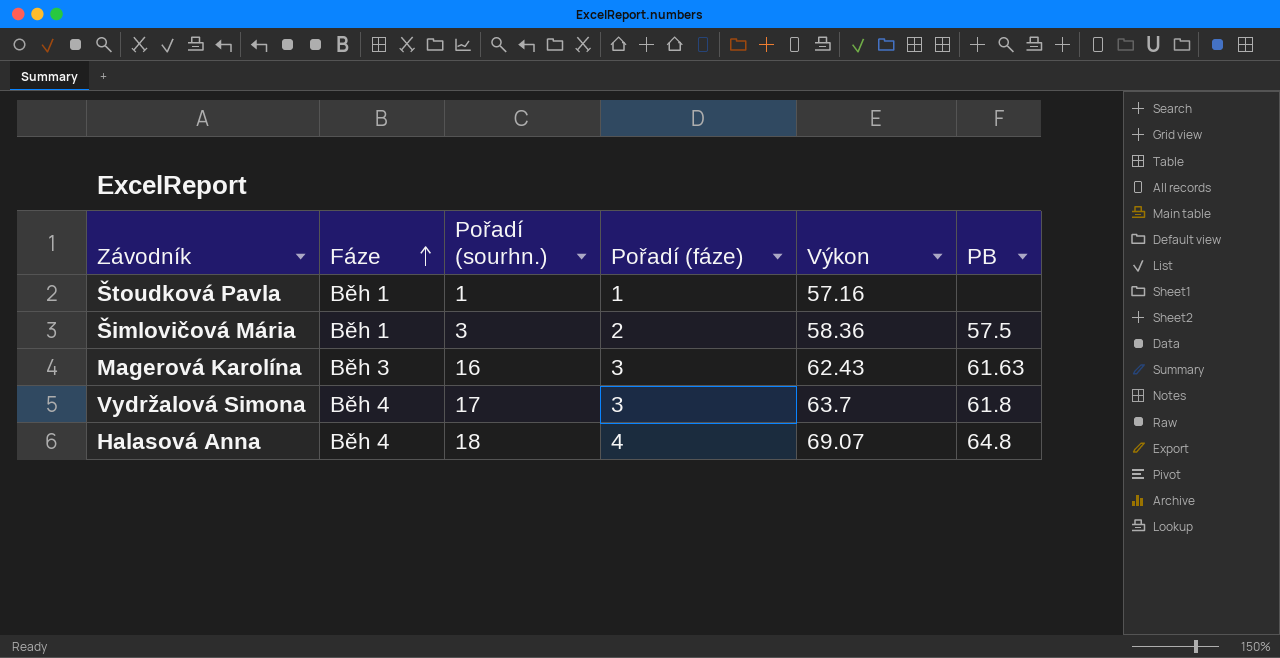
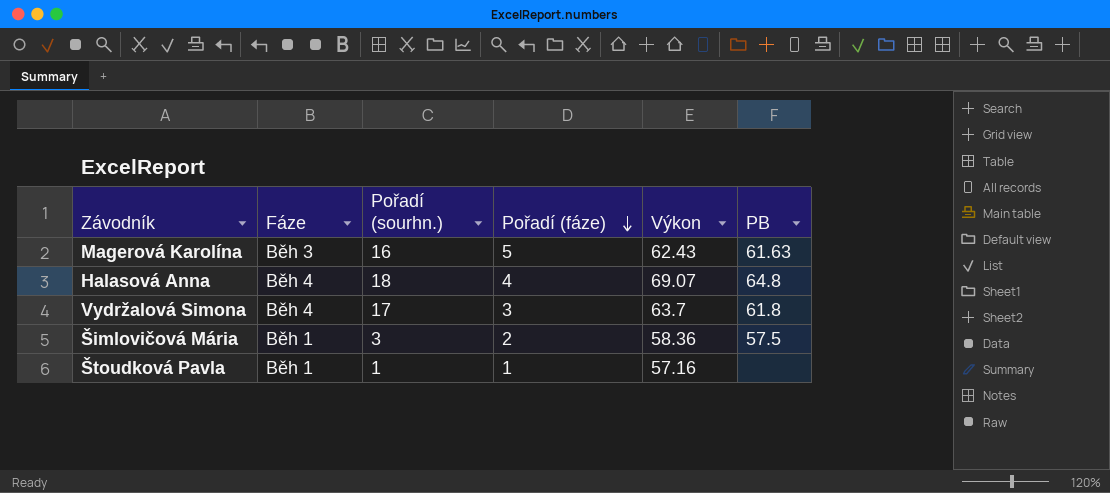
row order: Fáze ascending -> Pořadí (fáze) descending
Magerová Karolína | Pořadí (fáze): 3 -> 5

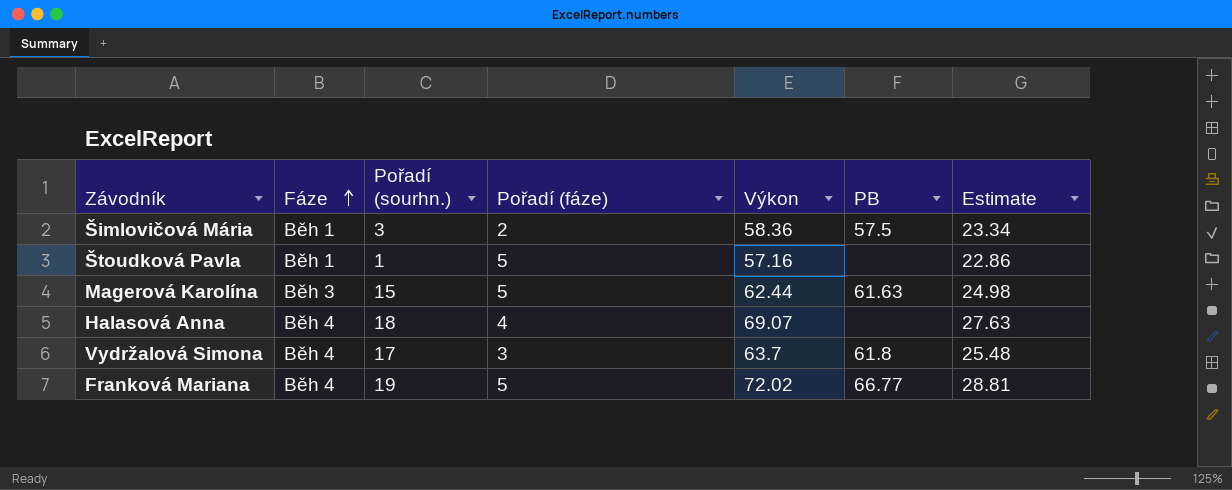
row order: Pořadí (fáze) descending -> Fáze ascending
column Estimate | formula: none -> [Výkon] * 0.4
Štoudková Pavla | Pořadí (fáze): 1 -> 5
Magerová Karolína | Pořadí (sourhn.): 16 -> 15
Magerová Karolína | Výkon: 62.43 -> 62.44
Halasová Anna | PB: 64.8 -> none
row Franková Mariana: none -> Běh 4 | 19 | 5 | 72.02 | 66.77 | 28.81

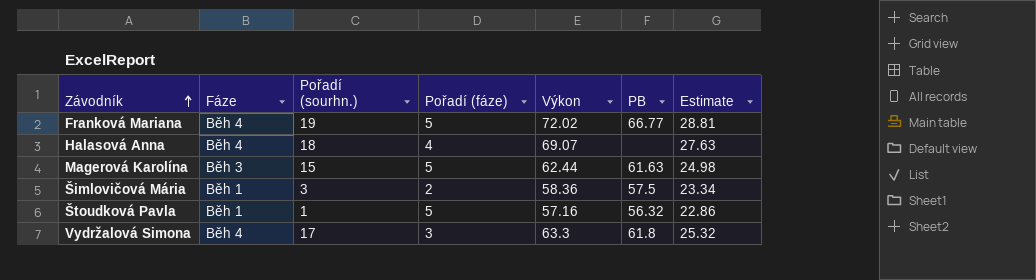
row order: Fáze ascending -> Závodník ascending
Štoudková Pavla | PB: none -> 56.32
Vydržalová Simona | Výkon: 63.7 -> 63.3
Vydržalová Simona | Estimate: 25.48 -> 25.32

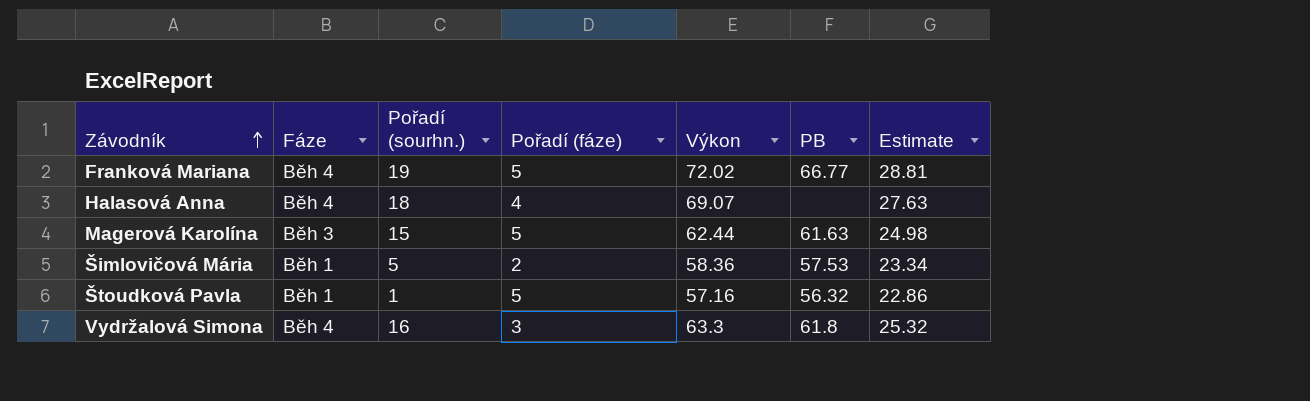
Šimlovičová Mária | Pořadí (sourhn.): 3 -> 5
Šimlovičová Mária | PB: 57.5 -> 57.53
Vydržalová Simona | Pořadí (sourhn.): 17 -> 16

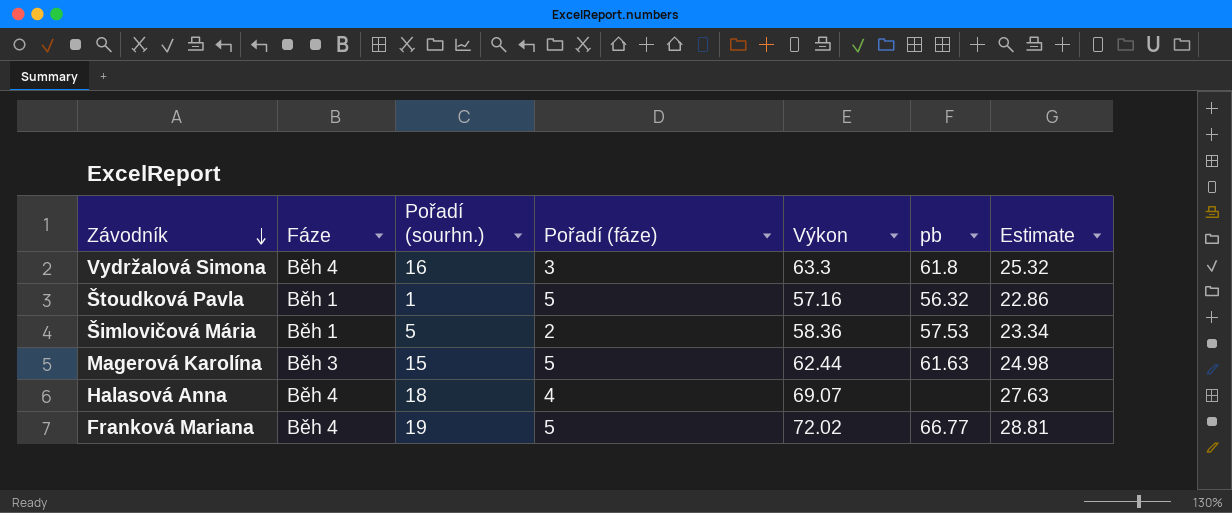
row order: Závodník ascending -> Závodník descending
column name: PB -> pb

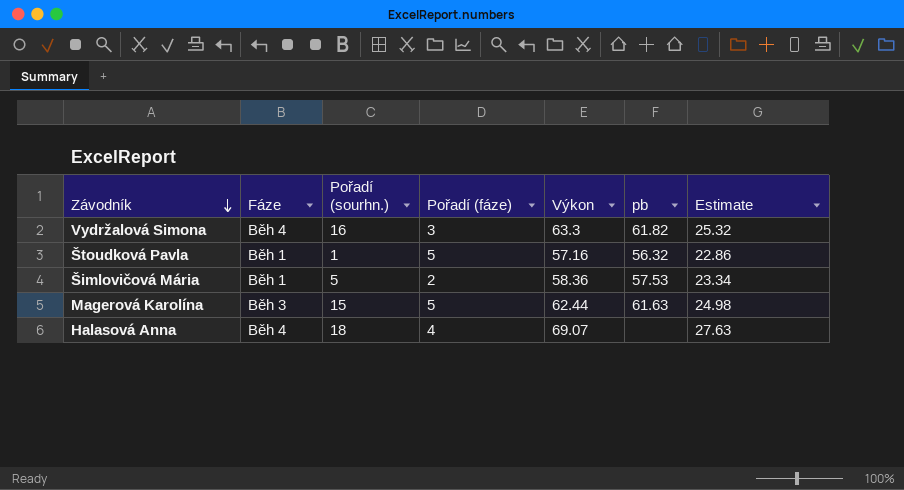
row Franková Mariana: Běh 4 | 19 | 5 | 72.02 | 66.77 | 28.81 -> none
Vydržalová Simona | pb: 61.8 -> 61.82

